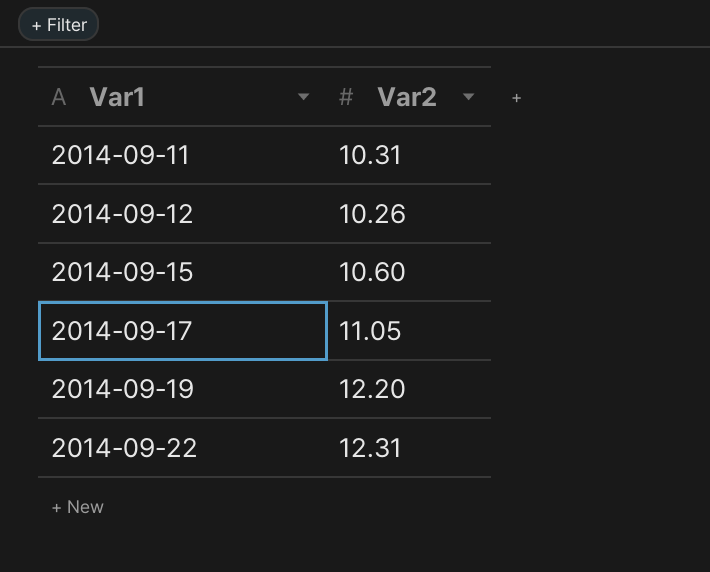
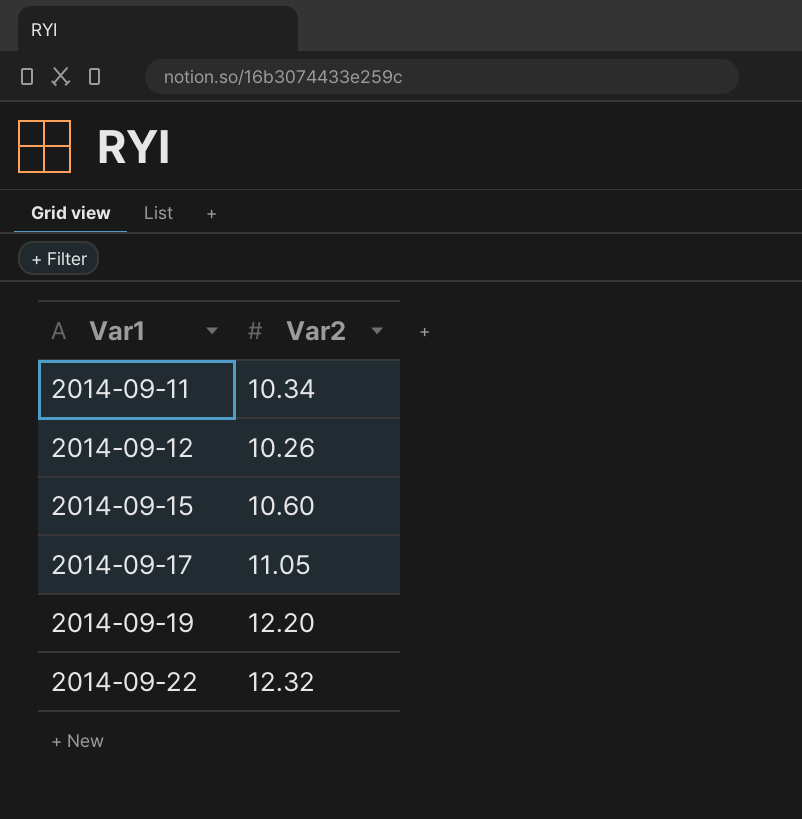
2014-09-11 | Var2: 10.31 -> 10.34
2014-09-22 | Var2: 12.31 -> 12.32

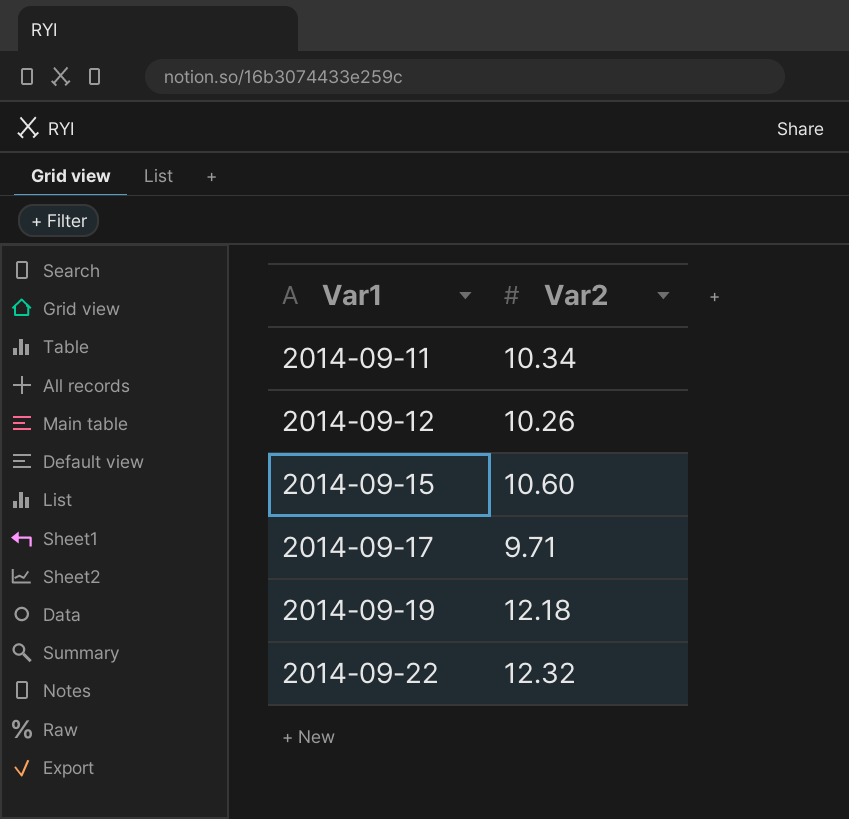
2014-09-17 | Var2: 11.05 -> 9.71
2014-09-19 | Var2: 12.20 -> 12.18

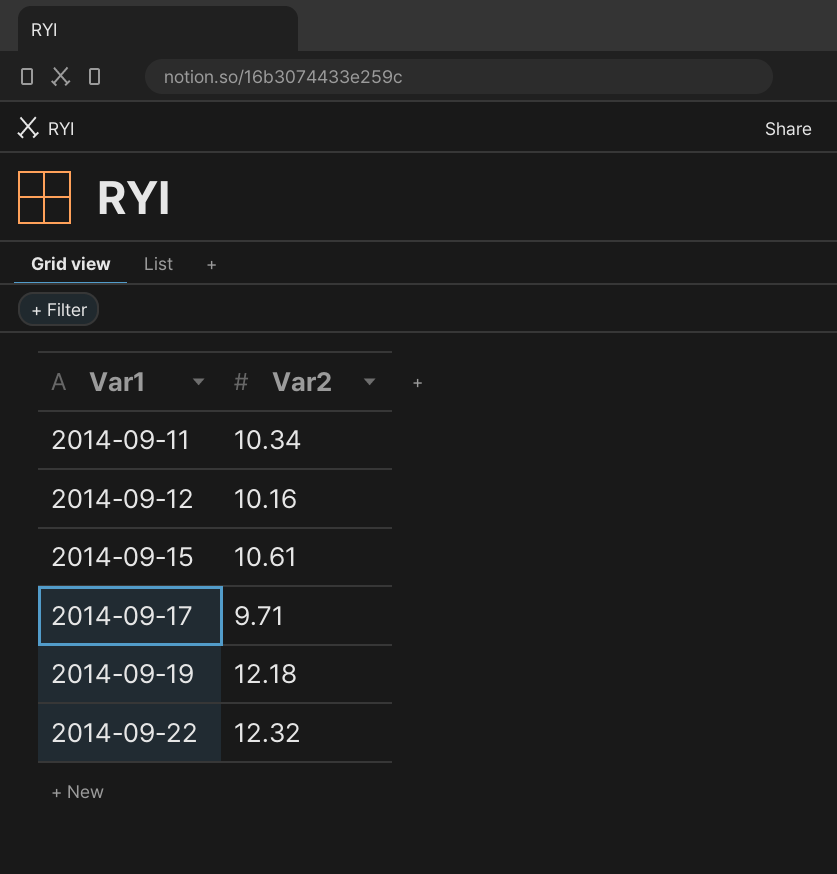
2014-09-12 | Var2: 10.26 -> 10.16
2014-09-15 | Var2: 10.60 -> 10.61

